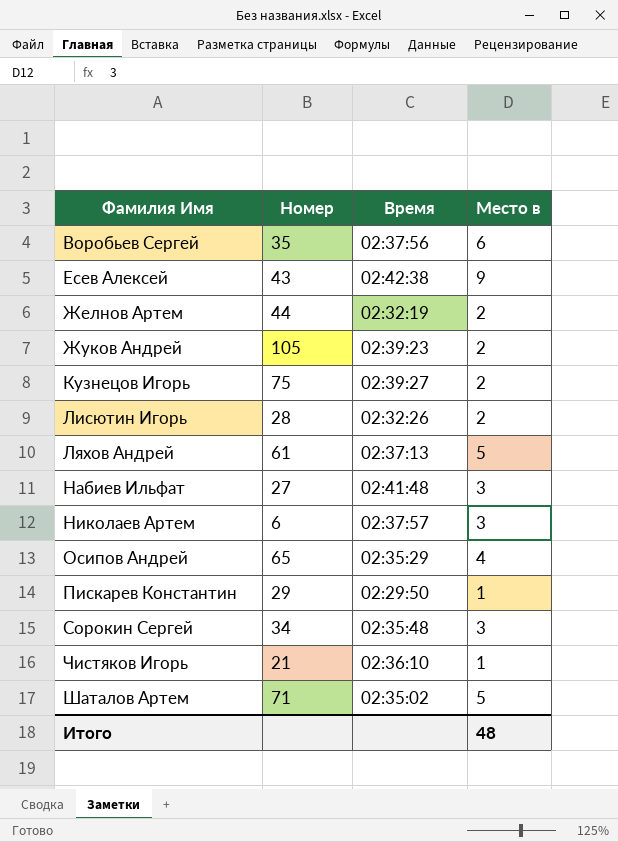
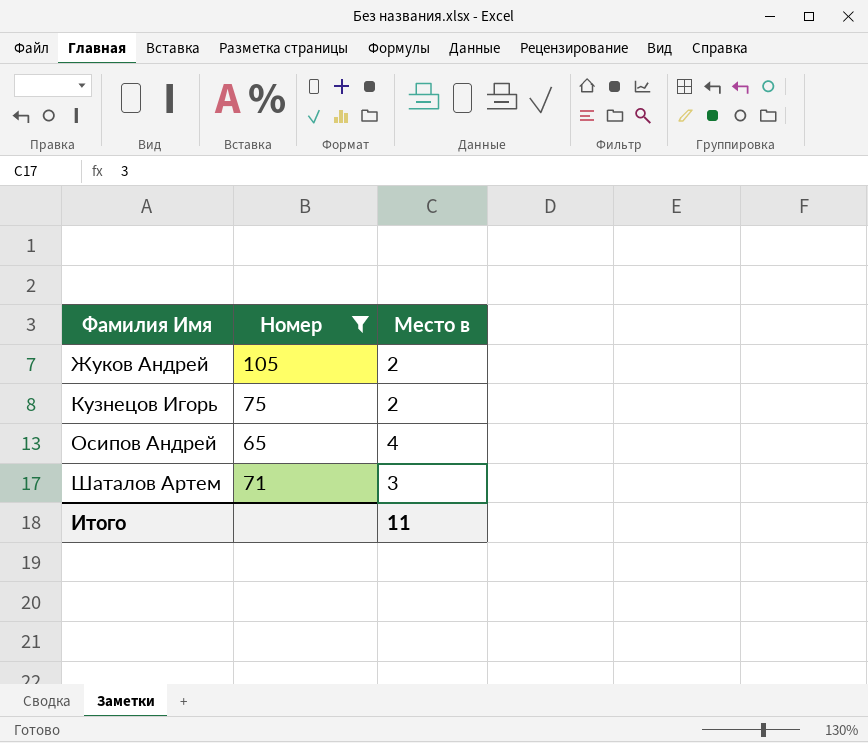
filter: none -> Номер >= 65
column Время | position: 3 -> none
Шаталов Артем | Место в: 5 -> 3
Итого | Место в: 48 -> 11

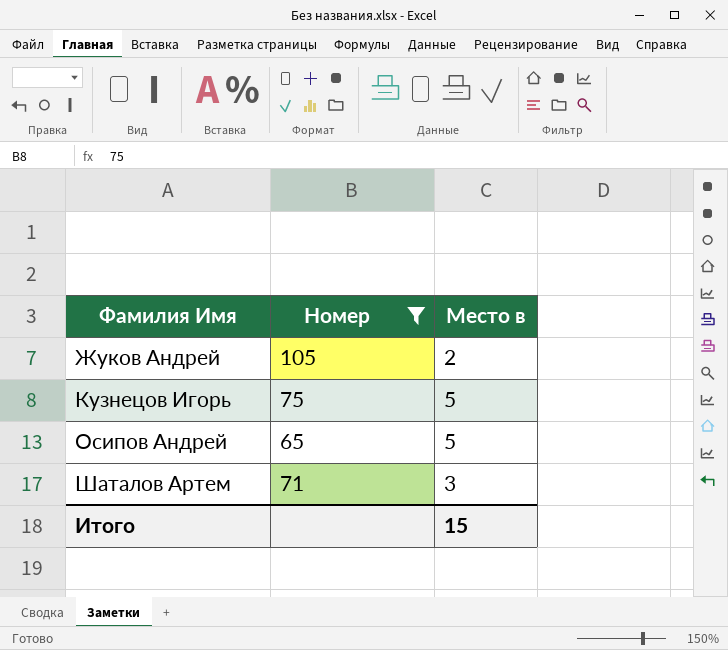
Кузнецов Игорь | Место в: 2 -> 5
Осипов Андрей | Место в: 4 -> 5
Итого | Место в: 11 -> 15

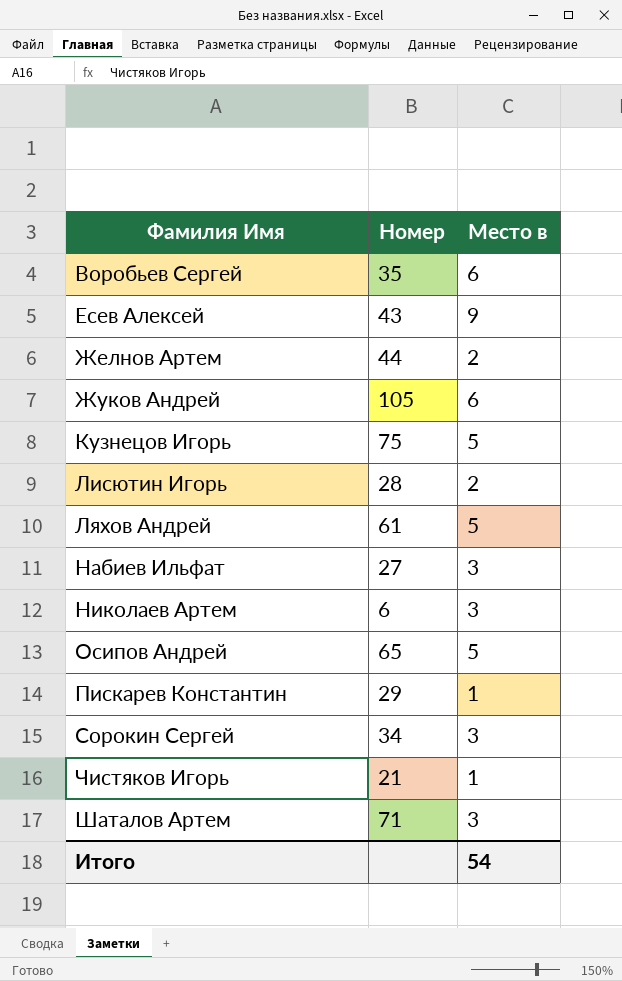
filter: Номер >= 65 -> none
Жуков Андрей | Место в: 2 -> 6
Итого | Место в: 15 -> 54

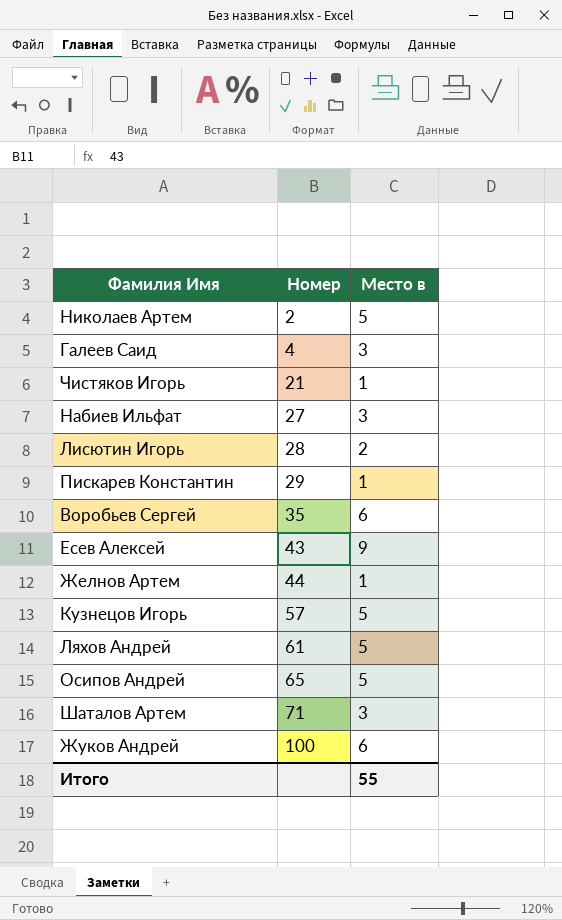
row order: Фамилия Имя ascending -> Номер ascending
row Сорокин Сергей: 34 | 3 -> none
Николаев Артем | Номер: 6 -> 2
Николаев Артем | Место в: 3 -> 5
row Галеев Саид: none -> 4 | 3
Желнов Артем | Место в: 2 -> 1
Кузнецов Игорь | Номер: 75 -> 57
Жуков Андрей | Номер: 105 -> 100
Итого | Место в: 54 -> 55

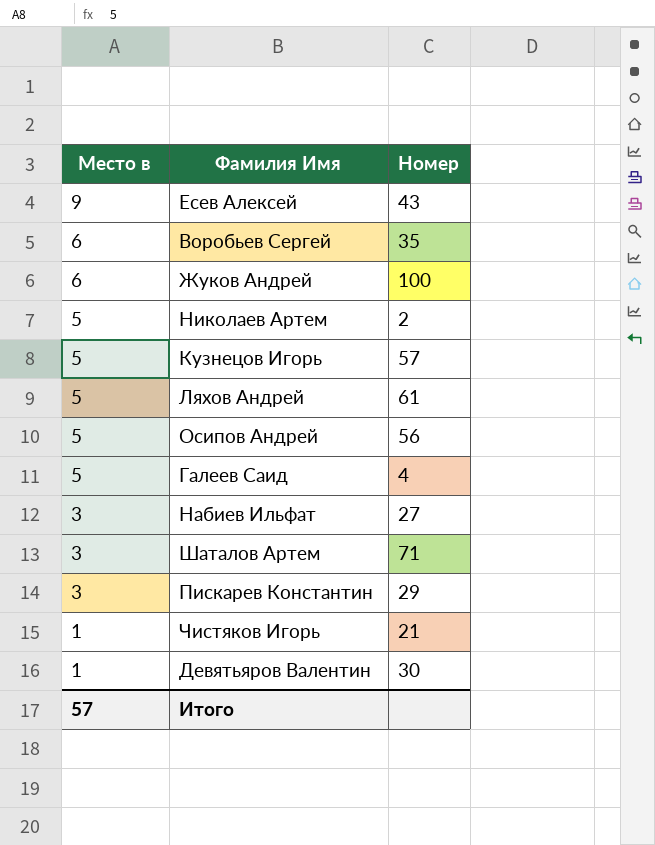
row order: Номер ascending -> Место в descending
column Место в | position: 3 -> 1
row Лисютин Игорь: 28 | 2 -> none
row Желнов Артем: 44 | 1 -> none
Осипов Андрей | Номер: 65 -> 56
Галеев Саид | Место в: 3 -> 5
Пискарев Константин | Место в: 1 -> 3
row Девятьяров Валентин: none -> 1 | 30
Итого | Место в: 55 -> 57

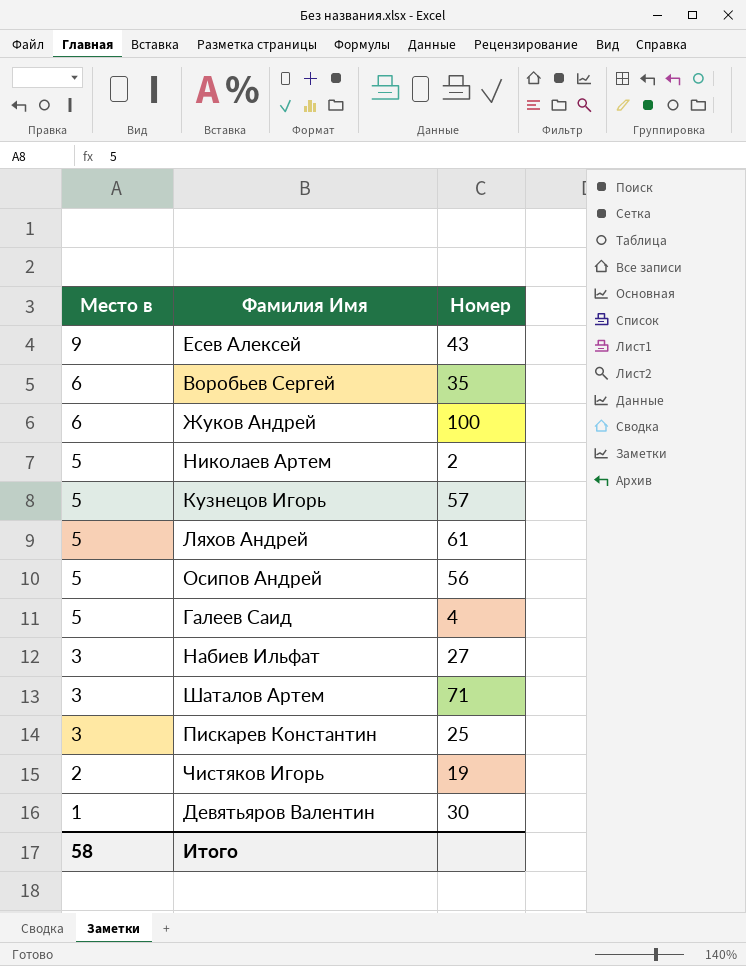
Пискарев Константин | Номер: 29 -> 25
Чистяков Игорь | Место в: 1 -> 2
Чистяков Игорь | Номер: 21 -> 19
Итого | Место в: 57 -> 58

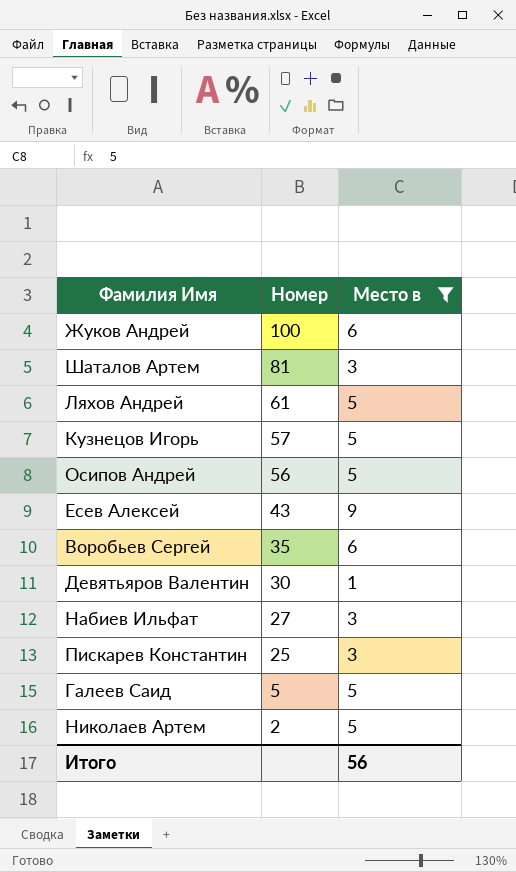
filter: none -> Место в != 2
row order: Место в descending -> Номер descending
column Место в | position: 1 -> 3
Шаталов Артем | Номер: 71 -> 81
Галеев Саид | Номер: 4 -> 5
Итого | Место в: 58 -> 56

